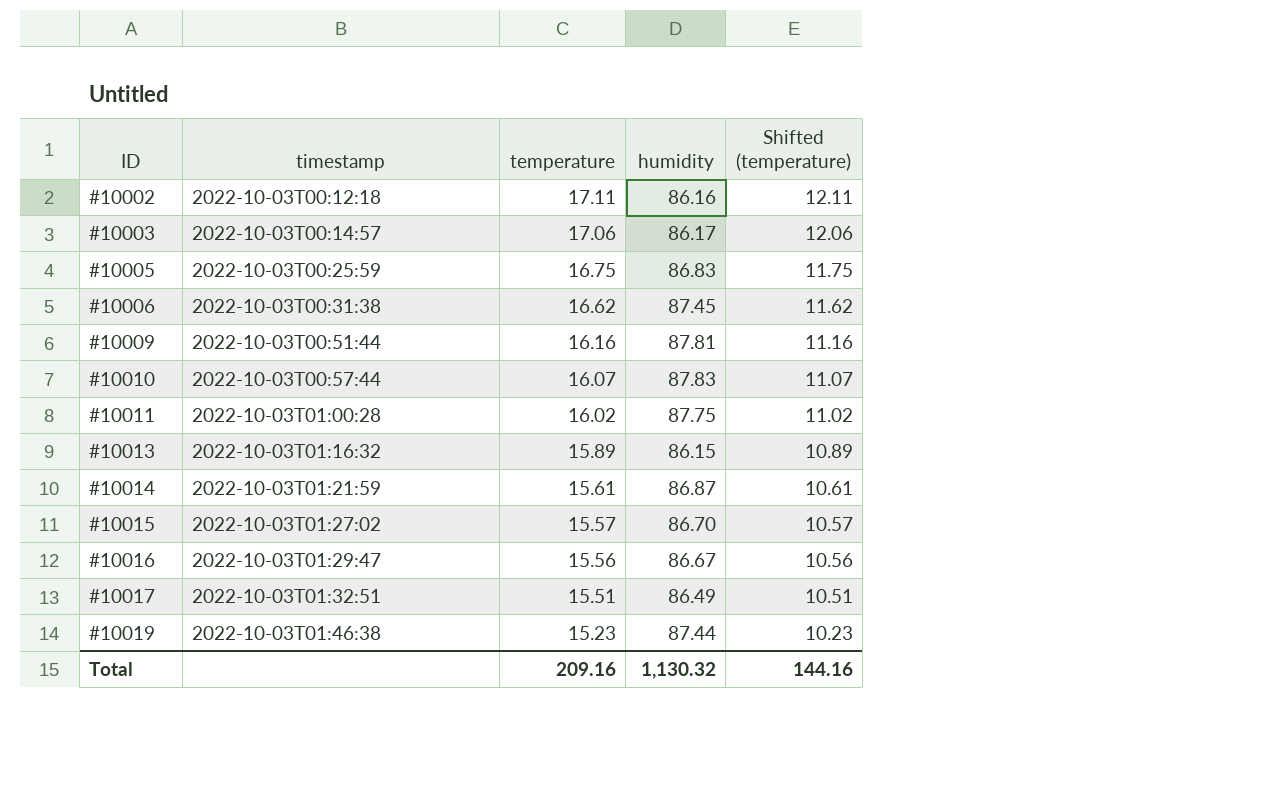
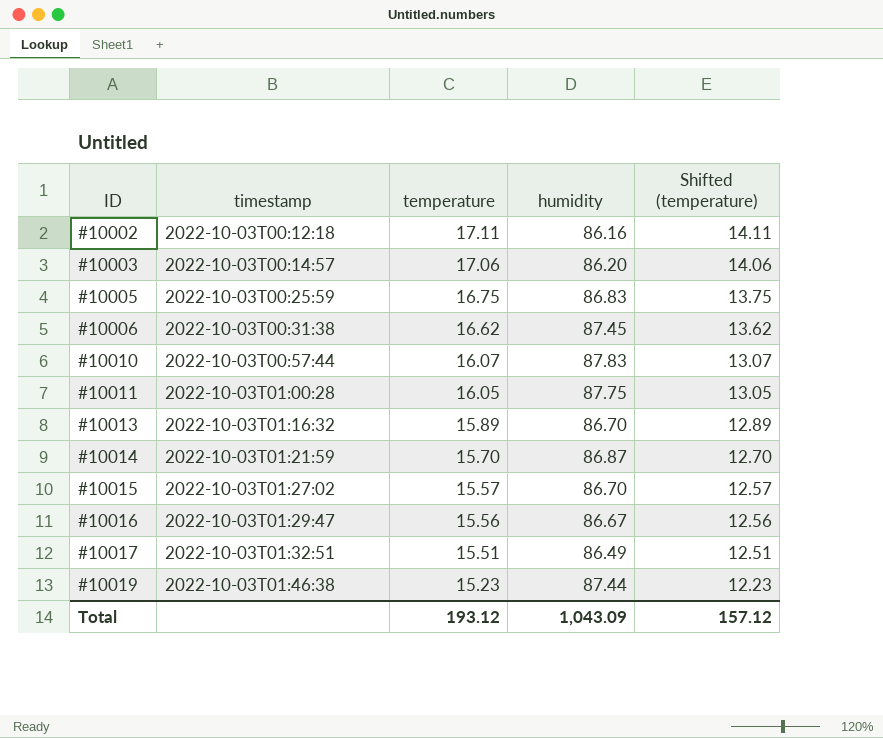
column Shifted (temperature) | formula: [temperature] - 5 -> [temperature] - 3
row #10009: 2022-10-03T00:51:44 | 16.16 | 87.81 | 11.16 -> none
#10003 | humidity: 86.17 -> 86.20
#10011 | temperature: 16.02 -> 16.05
#10013 | humidity: 86.15 -> 86.70
#10014 | temperature: 15.61 -> 15.70
Total | temperature: 209.16 -> 193.12
Total | humidity: 1,130.32 -> 1,043.09
Total | Shifted (temperature): 144.16 -> 157.12

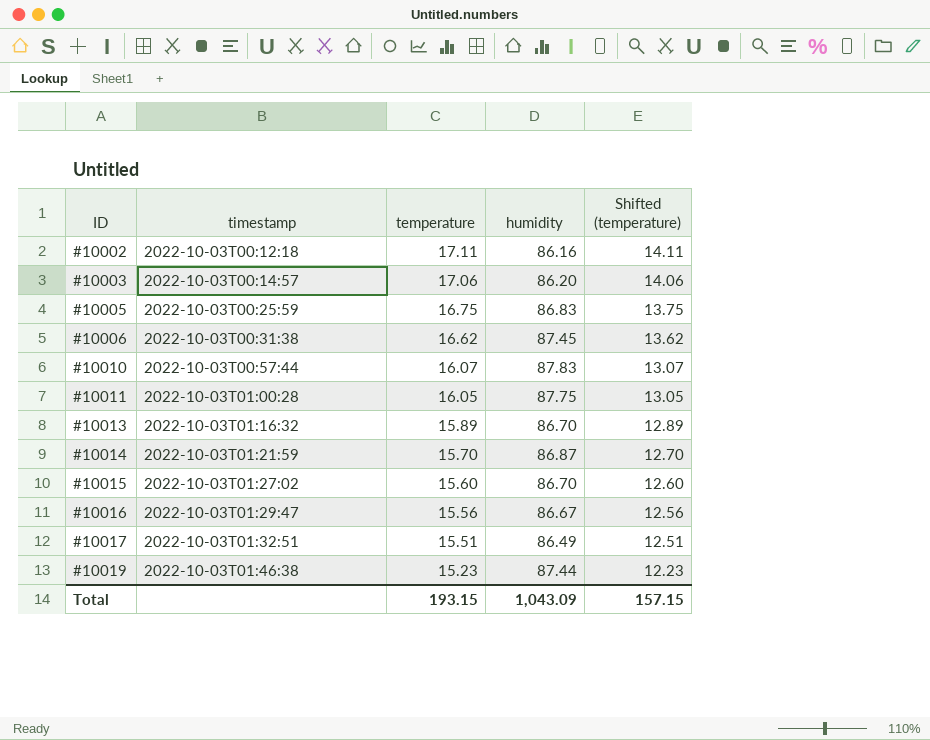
#10015 | temperature: 15.57 -> 15.60
#10015 | Shifted (temperature): 12.57 -> 12.60
Total | temperature: 193.12 -> 193.15
Total | Shifted (temperature): 157.12 -> 157.15

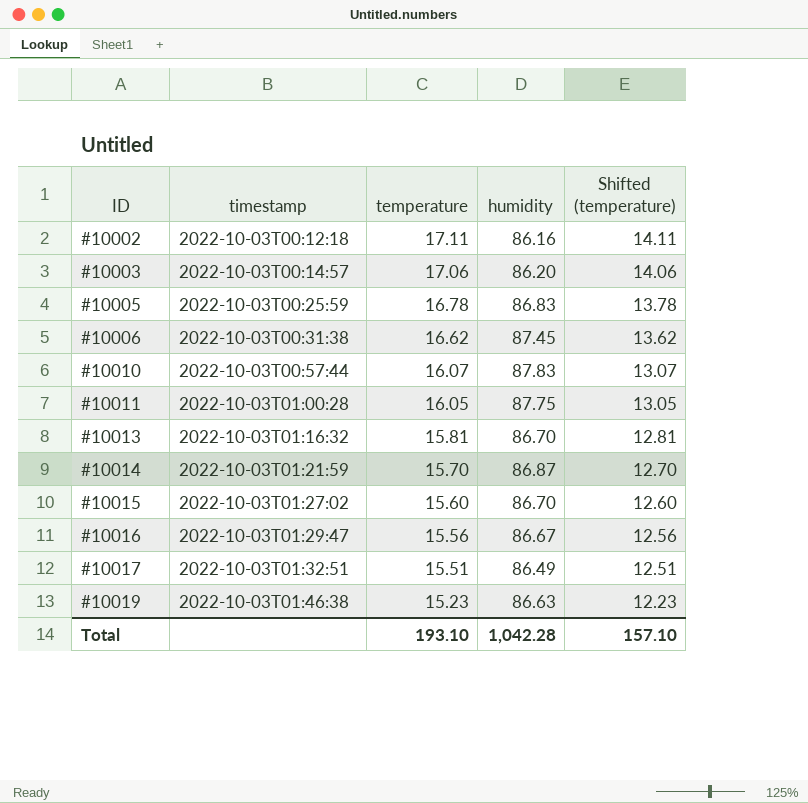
#10005 | temperature: 16.75 -> 16.78
#10005 | Shifted (temperature): 13.75 -> 13.78
#10013 | temperature: 15.89 -> 15.81
#10013 | Shifted (temperature): 12.89 -> 12.81
#10019 | humidity: 87.44 -> 86.63
Total | temperature: 193.15 -> 193.10
Total | humidity: 1,043.09 -> 1,042.28
Total | Shifted (temperature): 157.15 -> 157.10

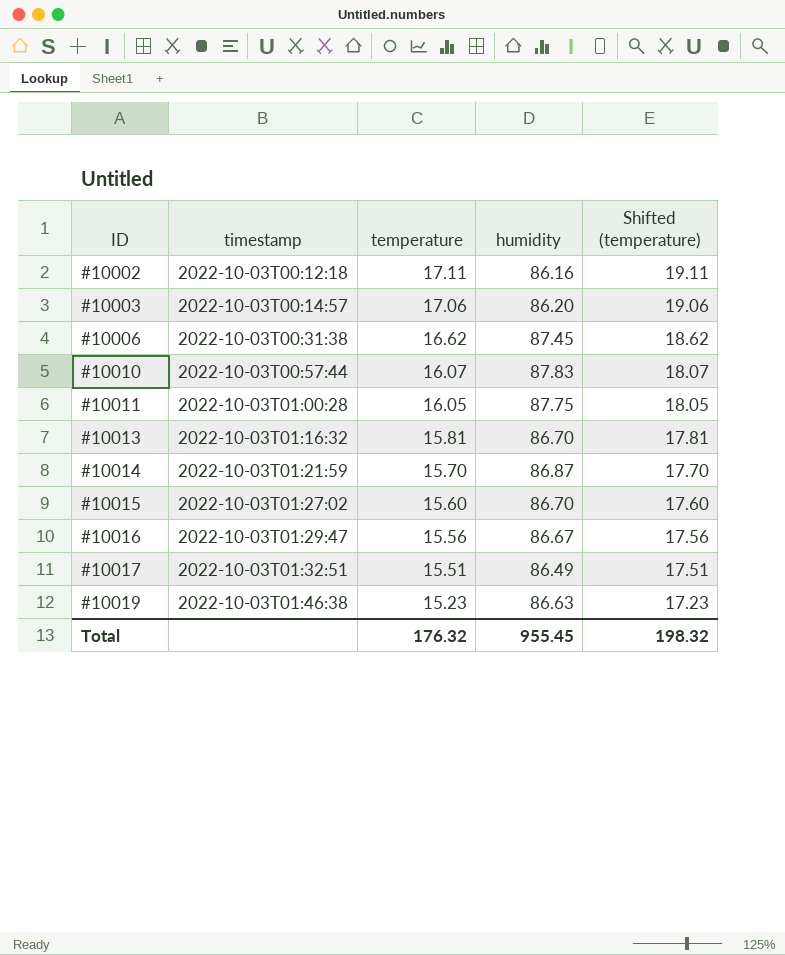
column Shifted (temperature) | formula: [temperature] - 3 -> [temperature] + 2
row #10005: 2022-10-03T00:25:59 | 16.78 | 86.83 | 13.78 -> none
Total | temperature: 193.10 -> 176.32
Total | humidity: 1,042.28 -> 955.45
Total | Shifted (temperature): 157.10 -> 198.32

